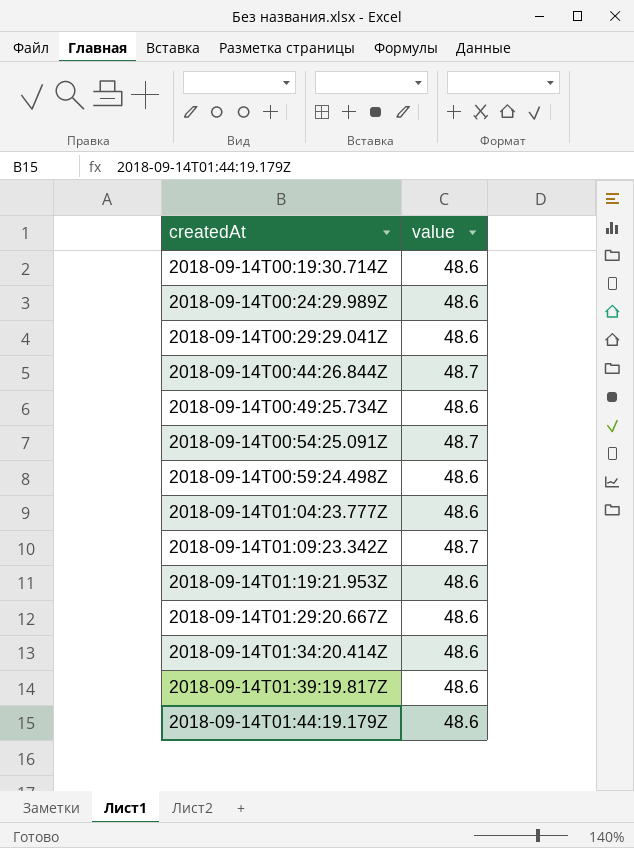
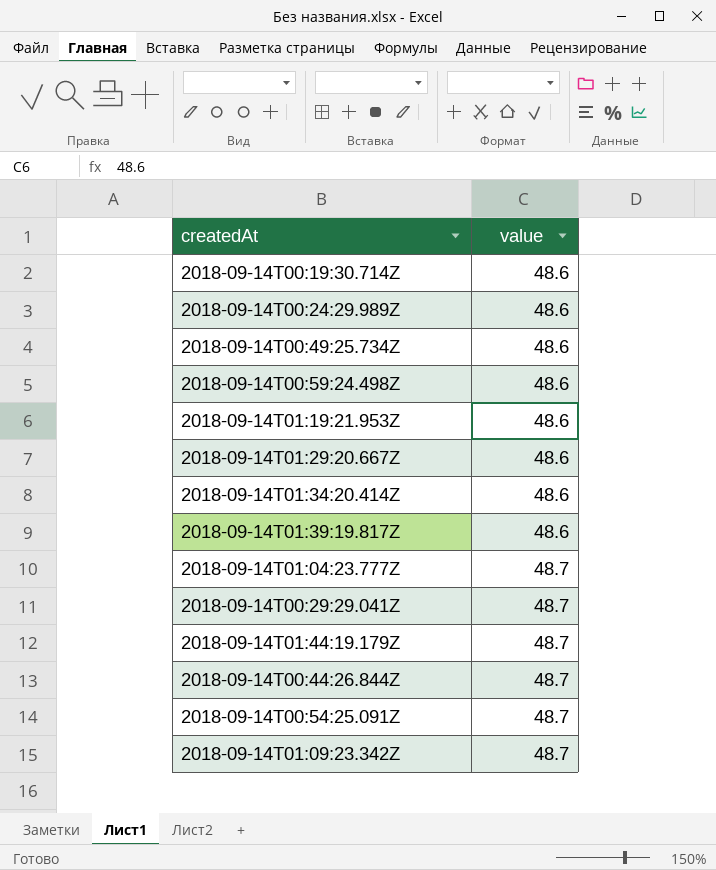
row order: createdAt ascending -> value ascending
2018-09-14T01:04:23.777Z | value: 48.6 -> 48.7
2018-09-14T00:29:29.041Z | value: 48.6 -> 48.7
2018-09-14T01:44:19.179Z | value: 48.6 -> 48.7

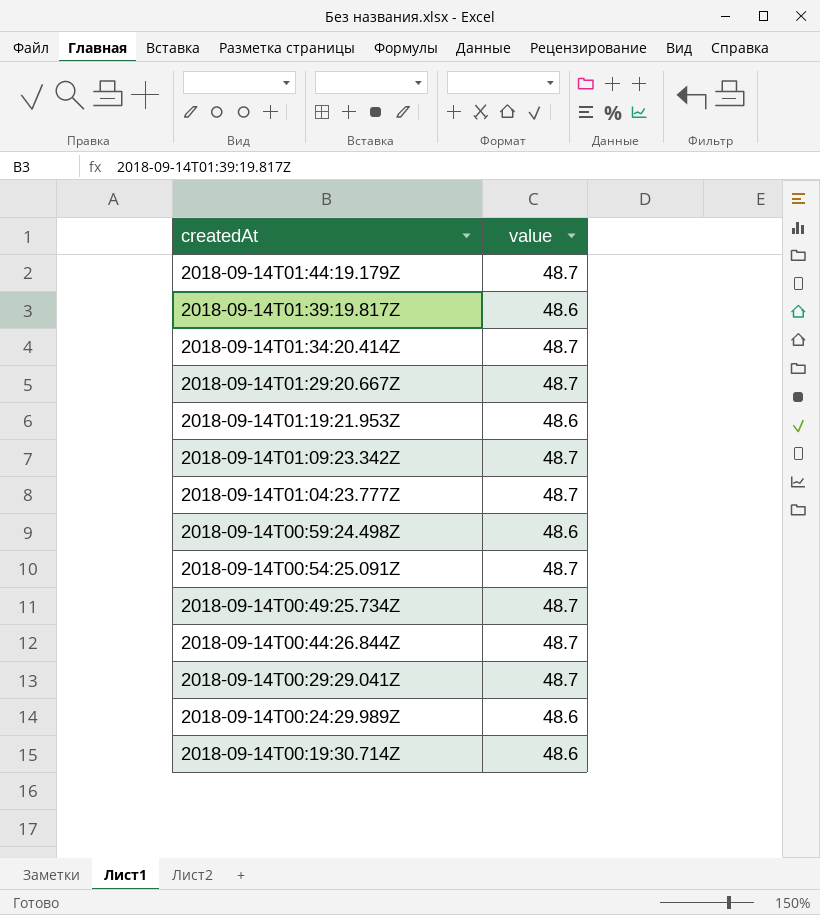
row order: value ascending -> createdAt descending
2018-09-14T01:34:20.414Z | value: 48.6 -> 48.7
2018-09-14T01:29:20.667Z | value: 48.6 -> 48.7
2018-09-14T00:49:25.734Z | value: 48.6 -> 48.7

